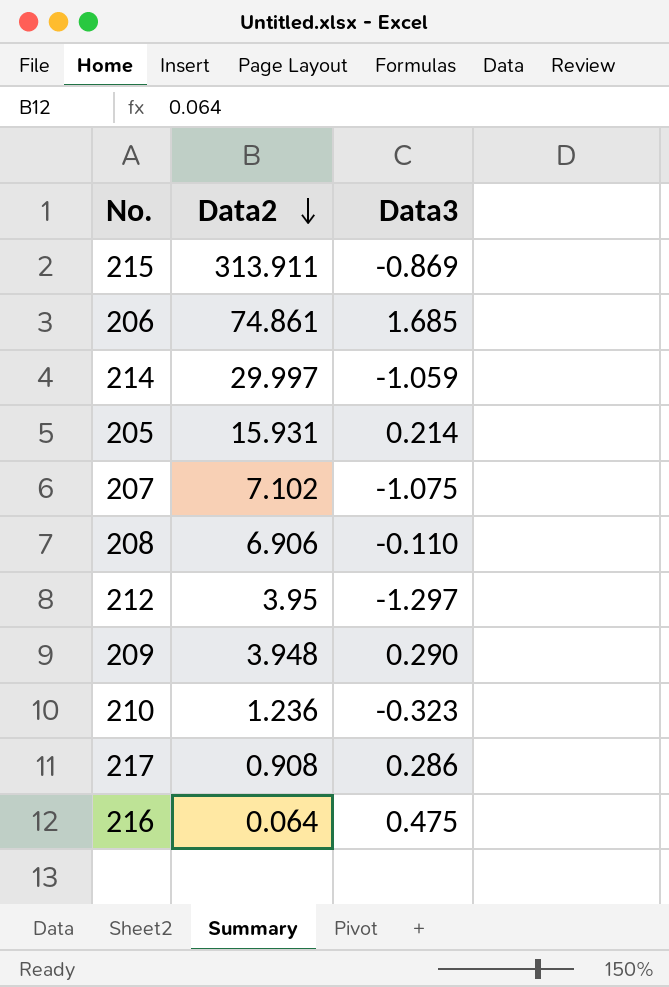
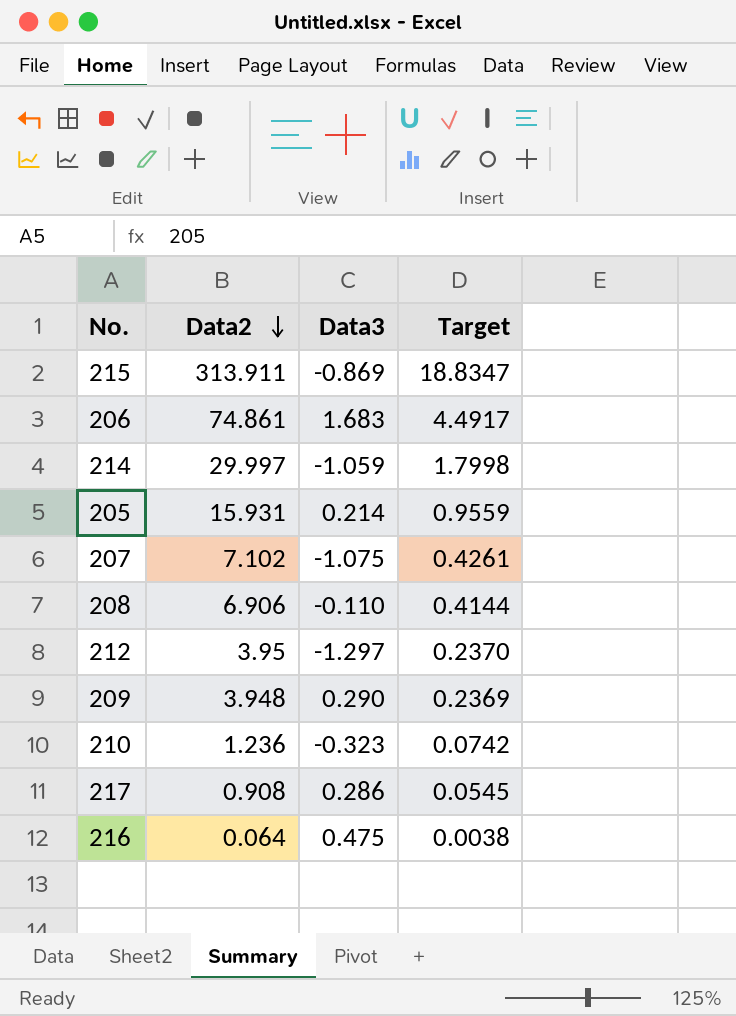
column Target | formula: none -> [Data2] * 0.06
206 | Data3: 1.685 -> 1.683

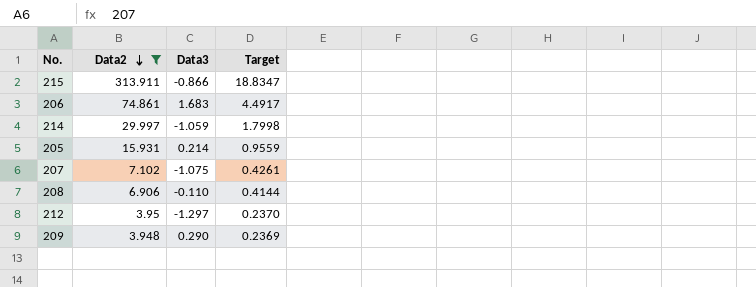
filter: none -> Data2 >= 3.948
215 | Data3: -0.869 -> -0.866

